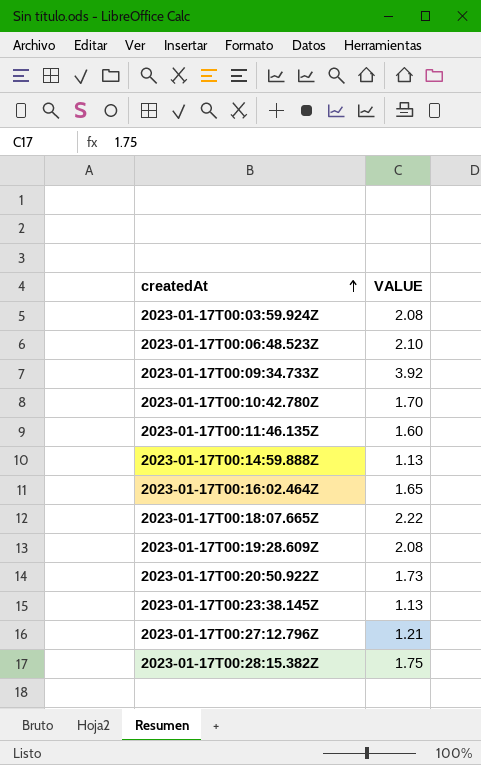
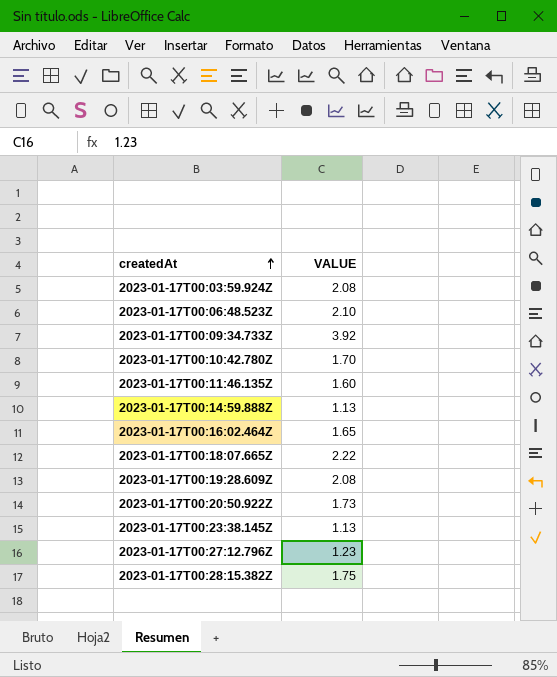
2023-01-17T00:27:12.796Z | VALUE: 1.21 -> 1.23

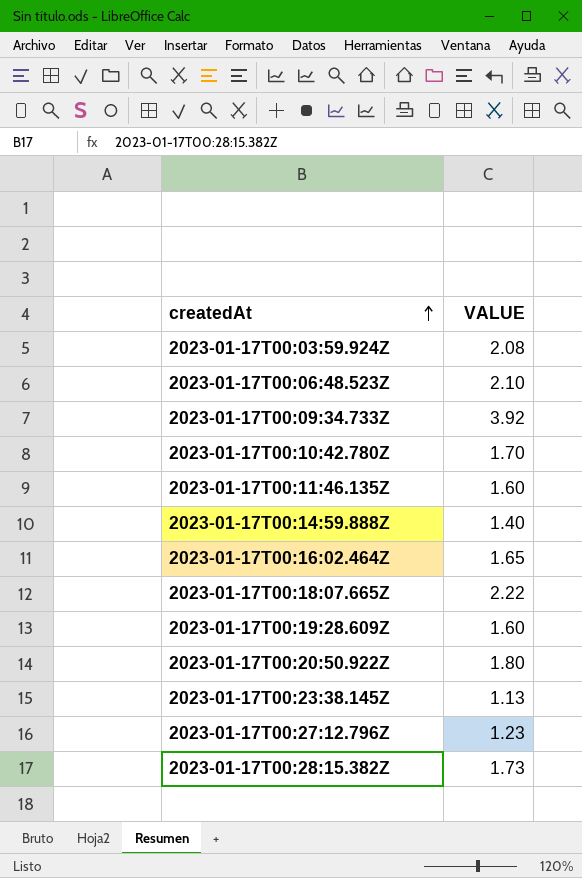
2023-01-17T00:14:59.888Z | VALUE: 1.13 -> 1.40
2023-01-17T00:19:28.609Z | VALUE: 2.08 -> 1.60
2023-01-17T00:20:50.922Z | VALUE: 1.73 -> 1.80
2023-01-17T00:28:15.382Z | VALUE: 1.75 -> 1.73

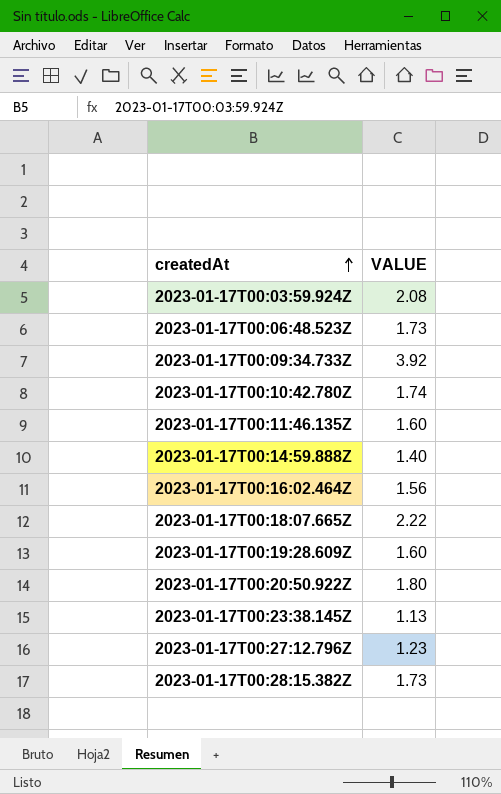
2023-01-17T00:06:48.523Z | VALUE: 2.10 -> 1.73
2023-01-17T00:10:42.780Z | VALUE: 1.70 -> 1.74
2023-01-17T00:16:02.464Z | VALUE: 1.65 -> 1.56

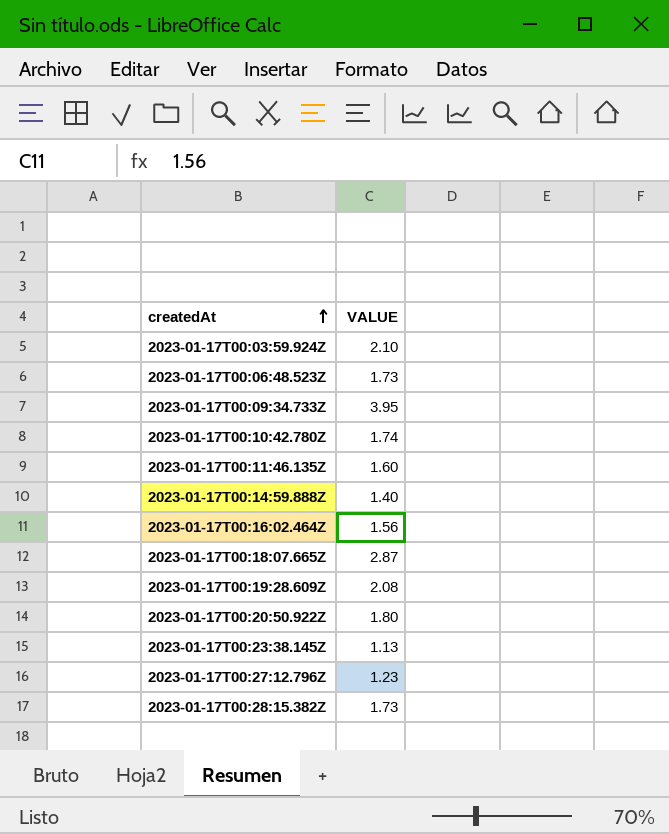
2023-01-17T00:03:59.924Z | VALUE: 2.08 -> 2.10
2023-01-17T00:09:34.733Z | VALUE: 3.92 -> 3.95
2023-01-17T00:18:07.665Z | VALUE: 2.22 -> 2.87
2023-01-17T00:19:28.609Z | VALUE: 1.60 -> 2.08

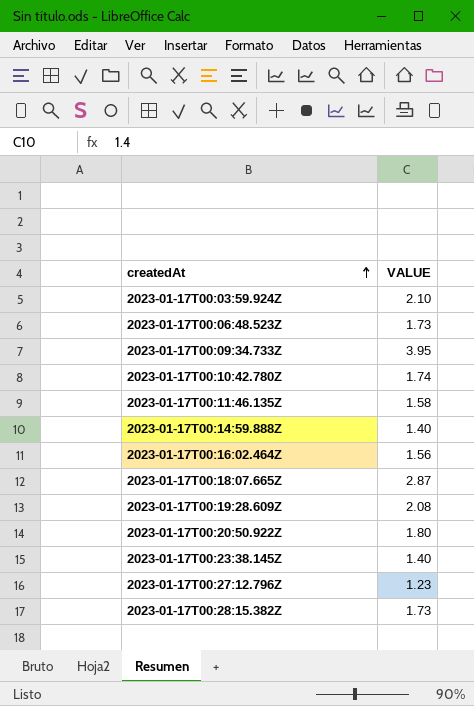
2023-01-17T00:11:46.135Z | VALUE: 1.60 -> 1.58
2023-01-17T00:23:38.145Z | VALUE: 1.13 -> 1.40

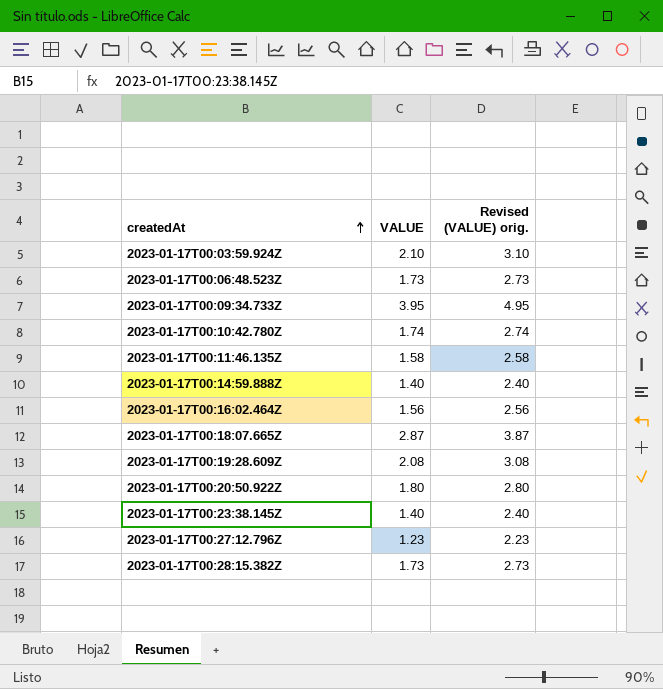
column Revised (VALUE) orig. | formula: none -> [VALUE] + 1

